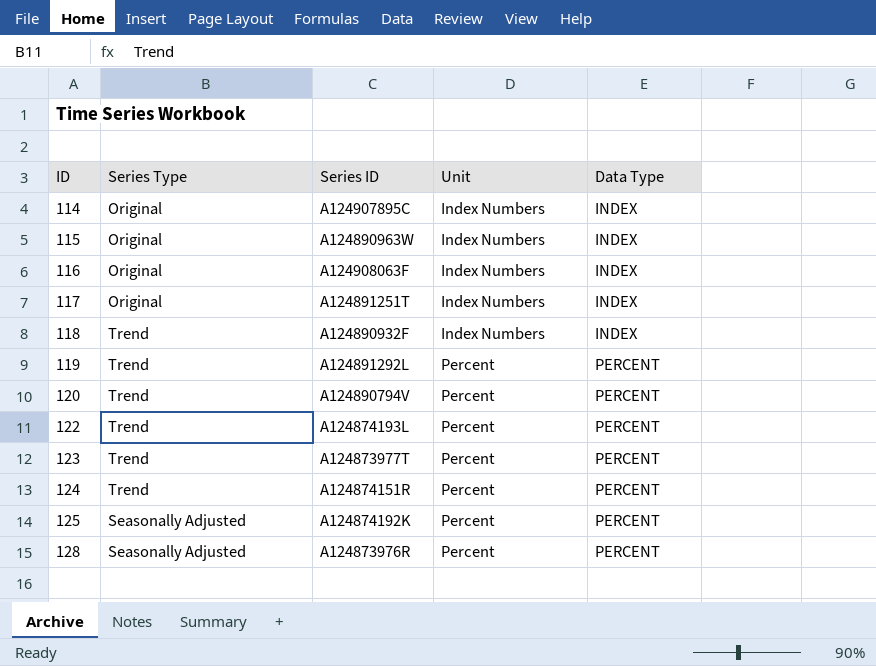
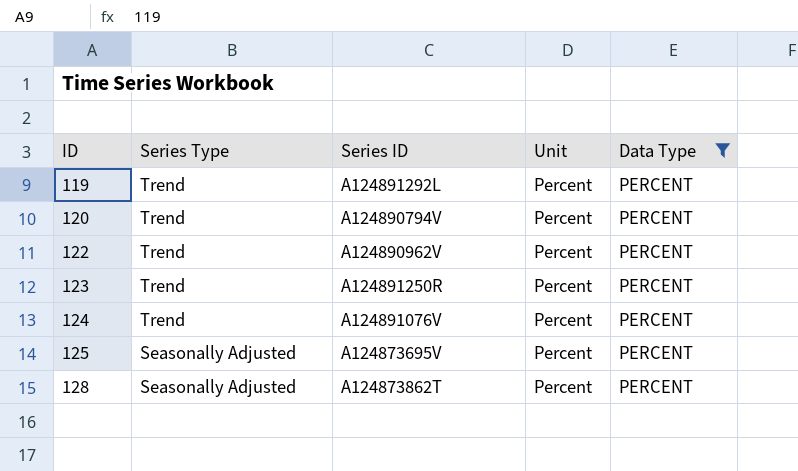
filter: none -> Data Type = PERCENT
122 | Series ID: A124874193L -> A124890962V
123 | Series ID: A124873977T -> A124891250R
124 | Series ID: A124874151R -> A124891076V
125 | Series ID: A124874192K -> A124873695V
128 | Series ID: A124873976R -> A124873862T

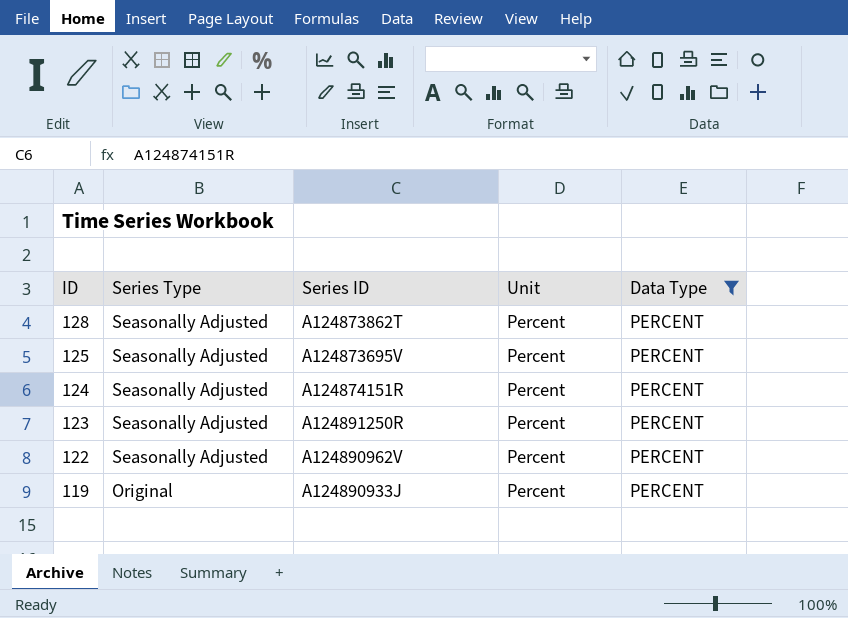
row order: ID ascending -> ID descending
row 120: Trend | A124890794V | Percent | PERCENT -> none
124 | Series Type: Trend -> Seasonally Adjusted
124 | Series ID: A124891076V -> A124874151R
123 | Series Type: Trend -> Seasonally Adjusted
122 | Series Type: Trend -> Seasonally Adjusted
119 | Series Type: Trend -> Original
119 | Series ID: A124891292L -> A124890933J

